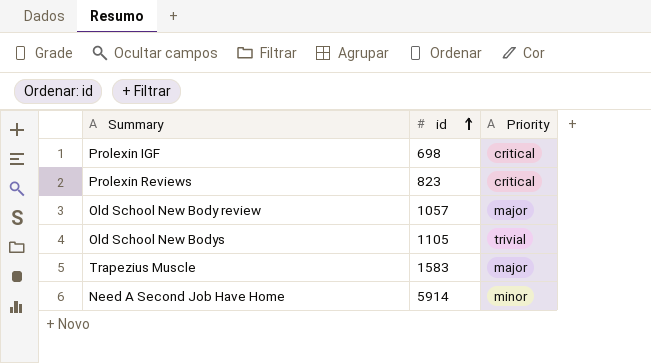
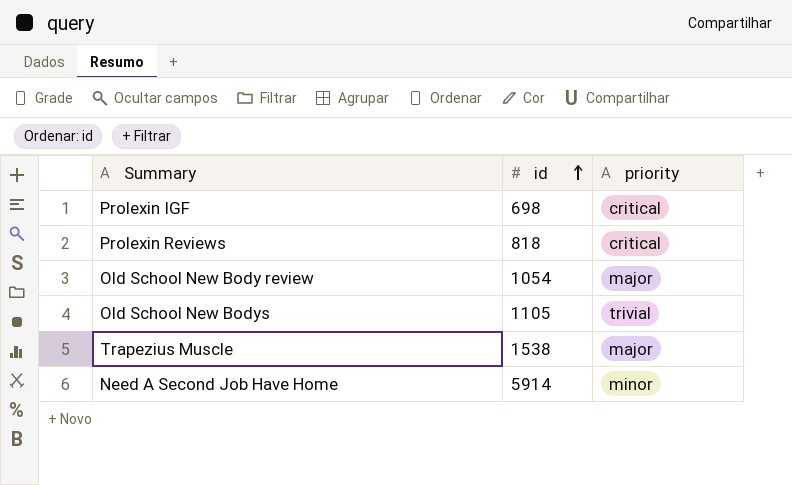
column name: Priority -> priority
Prolexin Reviews | id: 823 -> 818
Old School New Body review | id: 1057 -> 1054
Trapezius Muscle | id: 1583 -> 1538

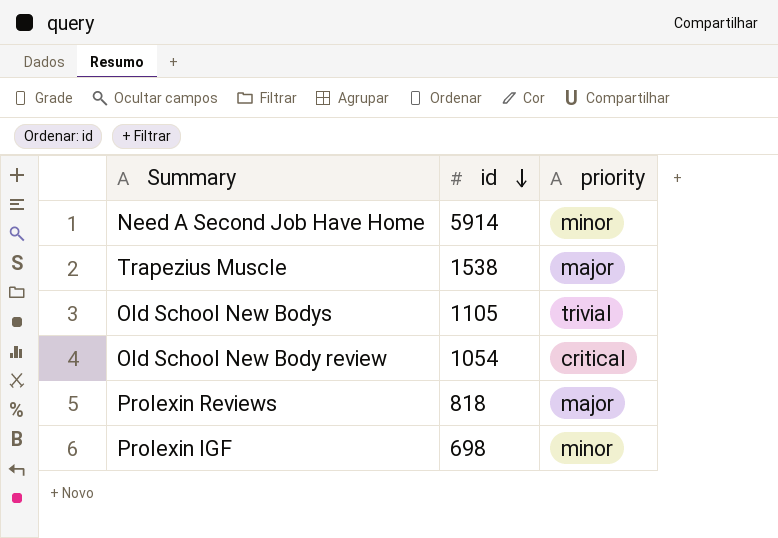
row order: id ascending -> id descending
Old School New Body review | priority: major -> critical
Prolexin Reviews | priority: critical -> major
Prolexin IGF | priority: critical -> minor

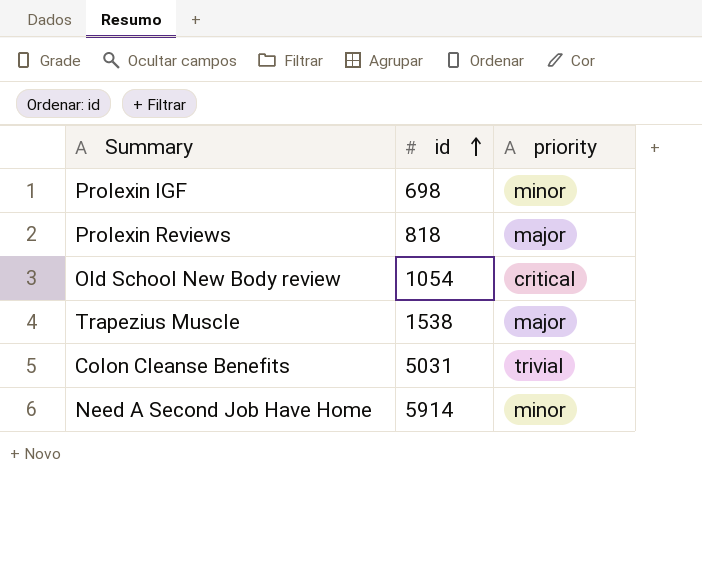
row order: id descending -> id ascending
row Old School New Bodys: 1105 | trivial -> none
row Colon Cleanse Benefits: none -> 5031 | trivial

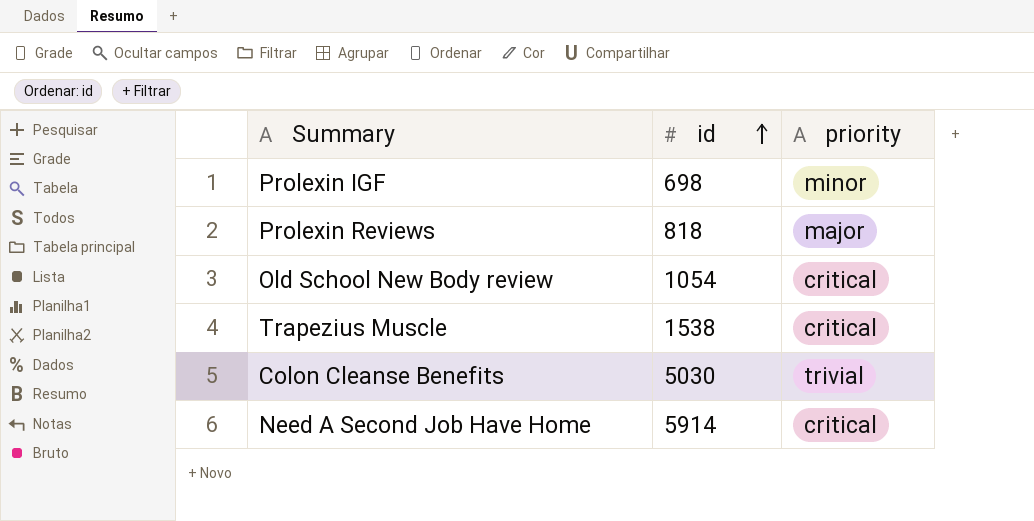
Trapezius Muscle | priority: major -> critical
Colon Cleanse Benefits | id: 5031 -> 5030
Need A Second Job Have Home | priority: minor -> critical

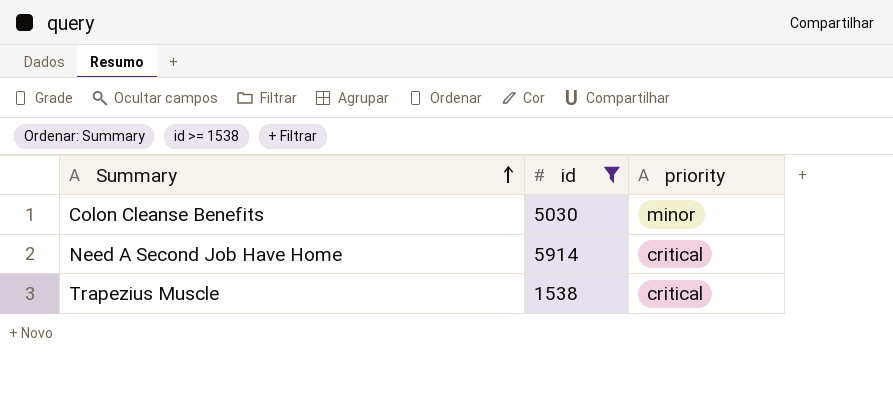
filter: none -> id >= 1538
row order: id ascending -> Summary ascending
Colon Cleanse Benefits | priority: trivial -> minor

